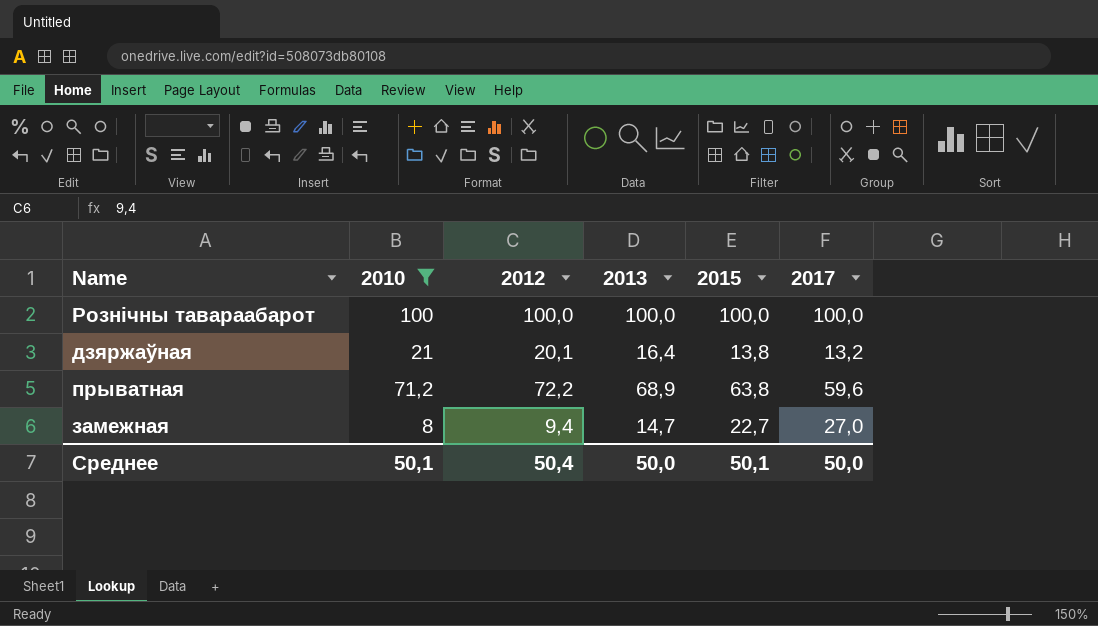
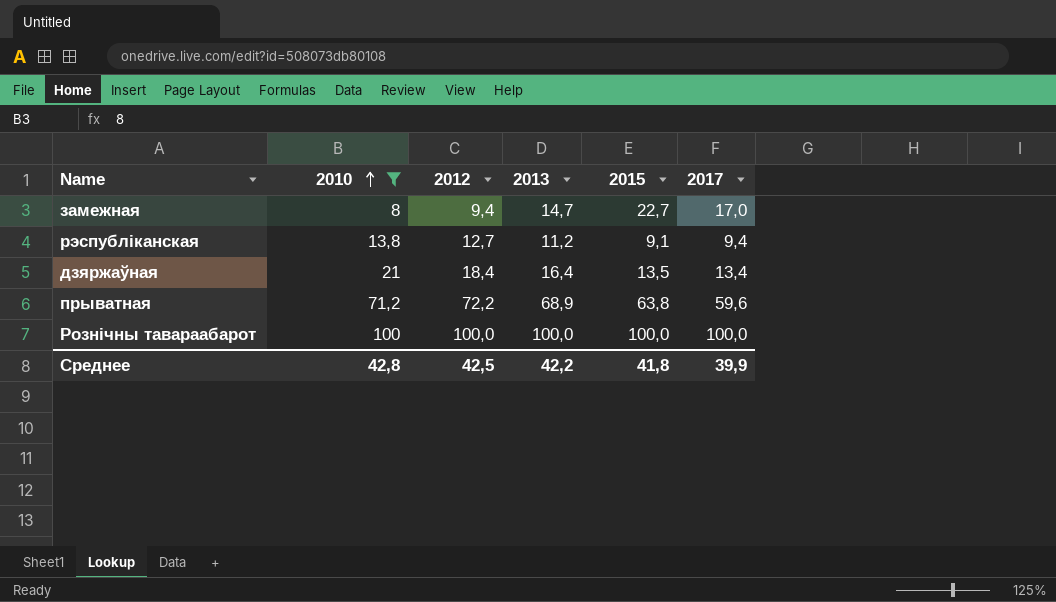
row order: none -> 2010 ascending
замежная | 2017: 27,0 -> 17,0
row рэспубліканская: none -> 13,8 | 12,7 | 11,2 | 9,1 | 9,4
дзяржаўная | 2012: 20,1 -> 18,4
дзяржаўная | 2015: 13,8 -> 13,5
дзяржаўная | 2017: 13,2 -> 13,4
Среднее | 2010: 50,1 -> 42,8
Среднее | 2012: 50,4 -> 42,5
Среднее | 2013: 50,0 -> 42,2
Среднее | 2015: 50,1 -> 41,8
Среднее | 2017: 50,0 -> 39,9

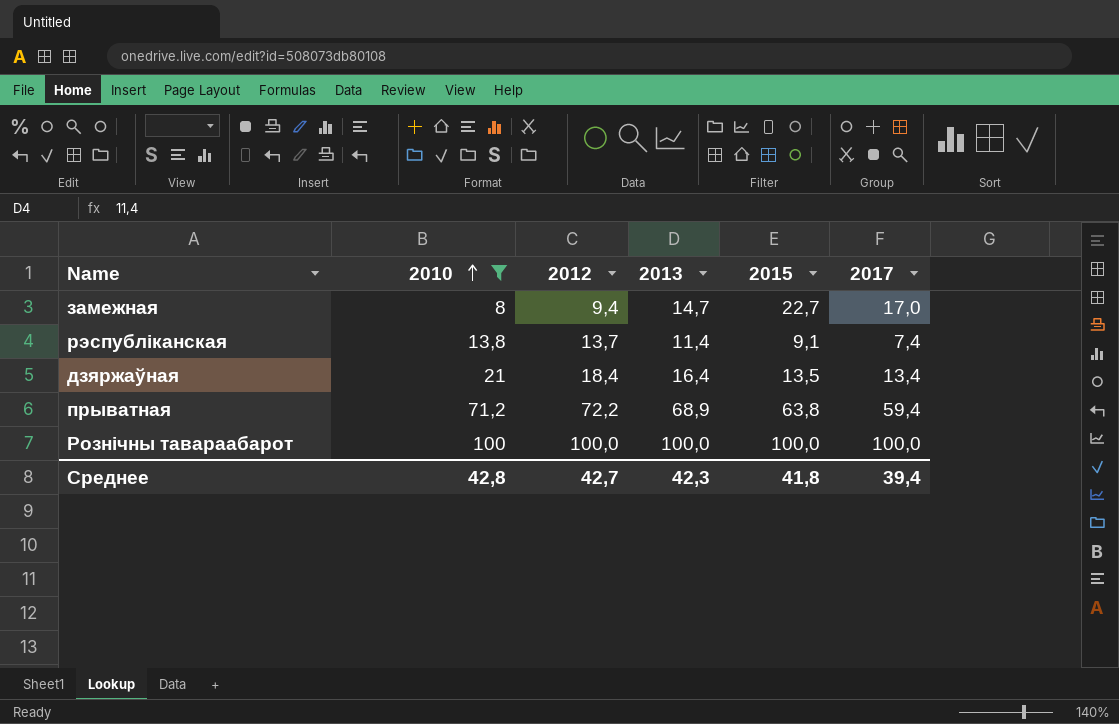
рэспубліканская | 2012: 12,7 -> 13,7
рэспубліканская | 2013: 11,2 -> 11,4
рэспубліканская | 2017: 9,4 -> 7,4
прыватная | 2017: 59,6 -> 59,4
Среднее | 2012: 42,5 -> 42,7
Среднее | 2013: 42,2 -> 42,3
Среднее | 2017: 39,9 -> 39,4

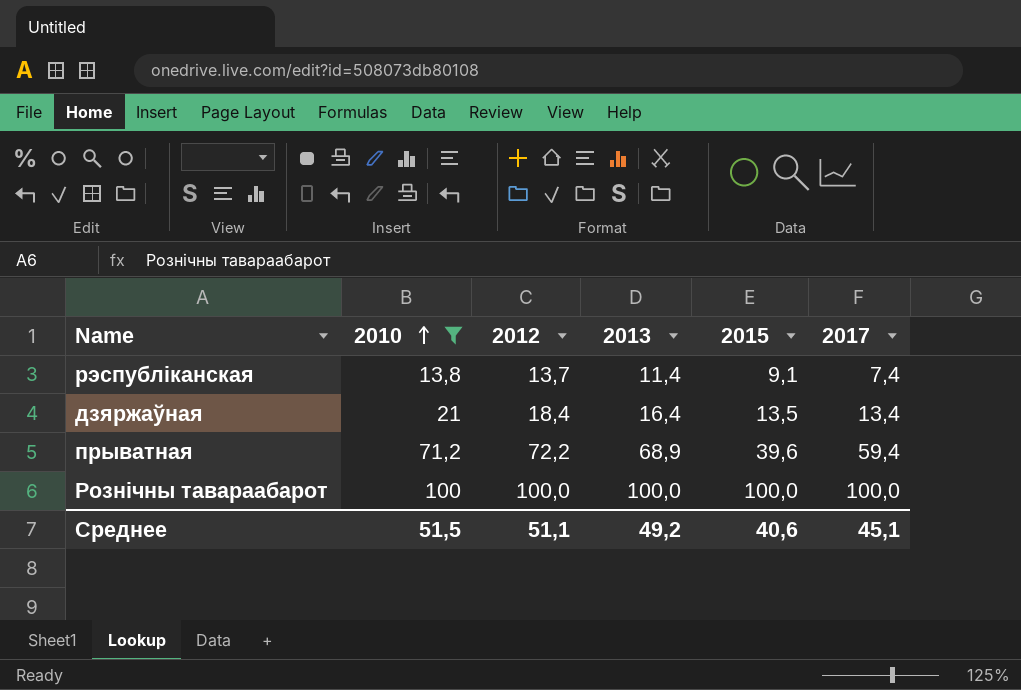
row замежная: 8 | 9,4 | 14,7 | 22,7 | 17,0 -> none
прыватная | 2015: 63,8 -> 39,6
Среднее | 2010: 42,8 -> 51,5
Среднее | 2012: 42,7 -> 51,1
Среднее | 2013: 42,3 -> 49,2
Среднее | 2015: 41,8 -> 40,6
Среднее | 2017: 39,4 -> 45,1

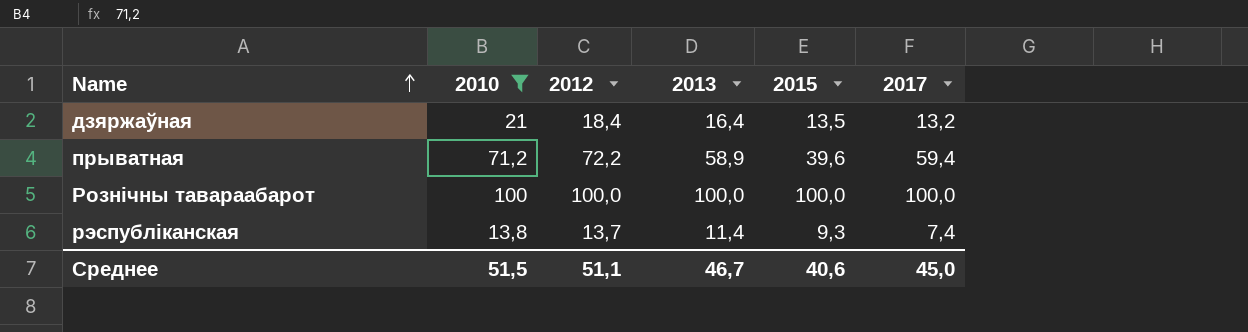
row order: 2010 ascending -> Name ascending
дзяржаўная | 2017: 13,4 -> 13,2
прыватная | 2013: 68,9 -> 58,9
рэспубліканская | 2015: 9,1 -> 9,3
Среднее | 2013: 49,2 -> 46,7
Среднее | 2017: 45,1 -> 45,0

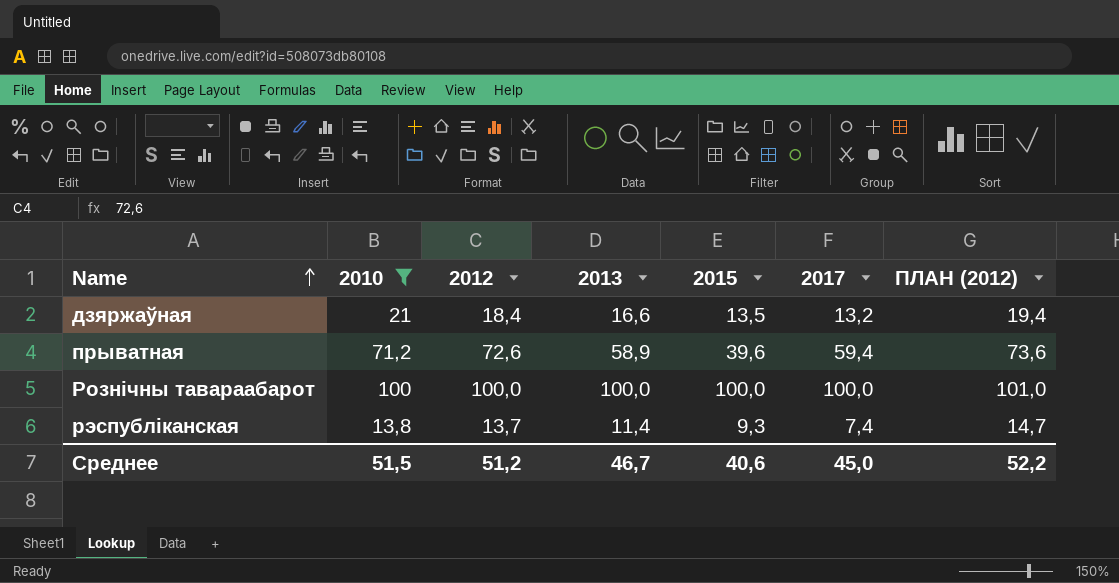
column ПЛАН (2012) | formula: none -> [2012] + 1
дзяржаўная | 2013: 16,4 -> 16,6
прыватная | 2012: 72,2 -> 72,6
Среднее | 2012: 51,1 -> 51,2

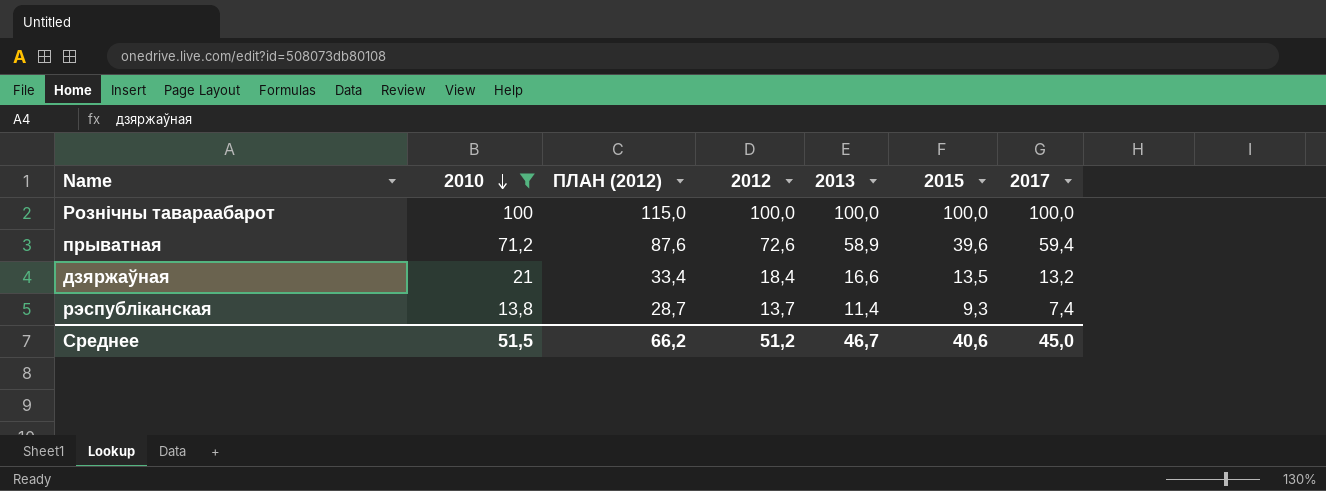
row order: Name ascending -> 2010 descending
column ПЛАН (2012) | formula: [2012] + 1 -> [2012] + 15
column ПЛАН (2012) | position: 7 -> 3
Среднее | ПЛАН (2012): 52,2 -> 66,2

